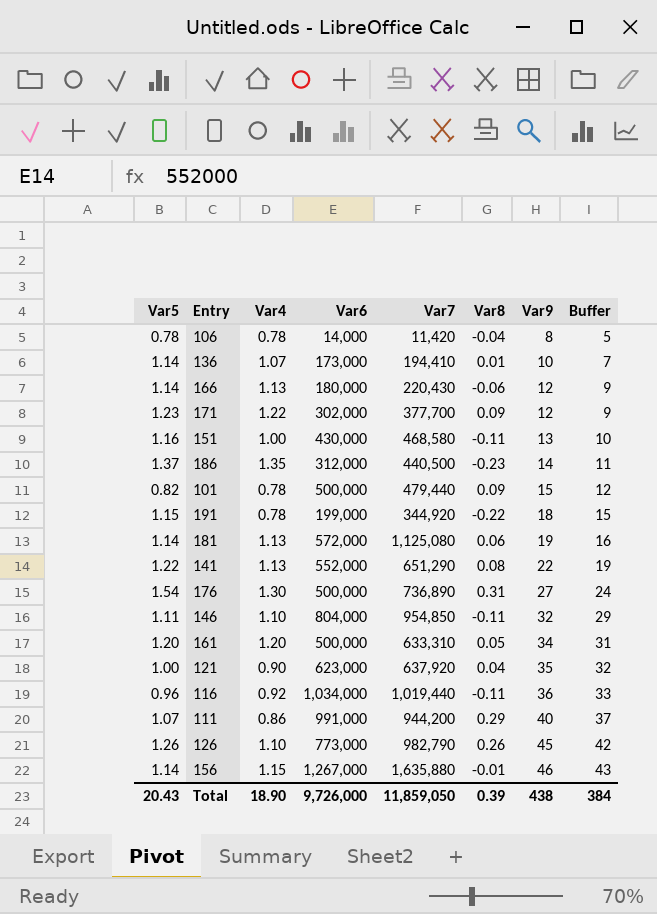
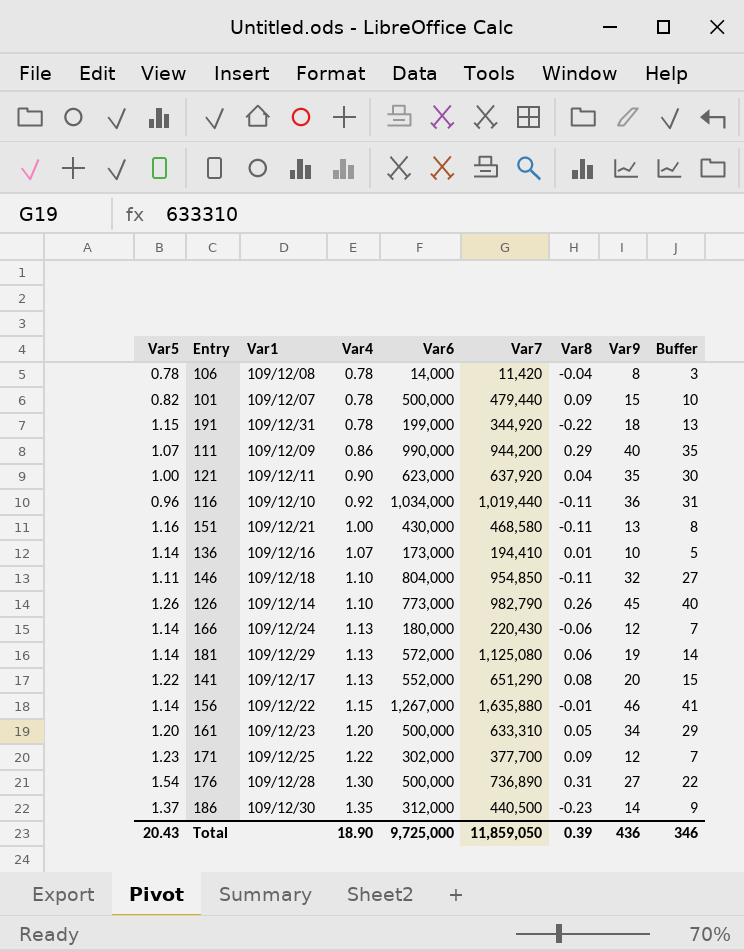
row order: Var9 ascending -> Var4 ascending
column Var1 | position: none -> 3
column Buffer | formula: [Var9] - 3 -> [Var9] - 5
111 | Var6: 991,000 -> 990,000
141 | Var9: 22 -> 20
Total | Var6: 9,726,000 -> 9,725,000
Total | Var9: 438 -> 436
Total | Buffer: 384 -> 346

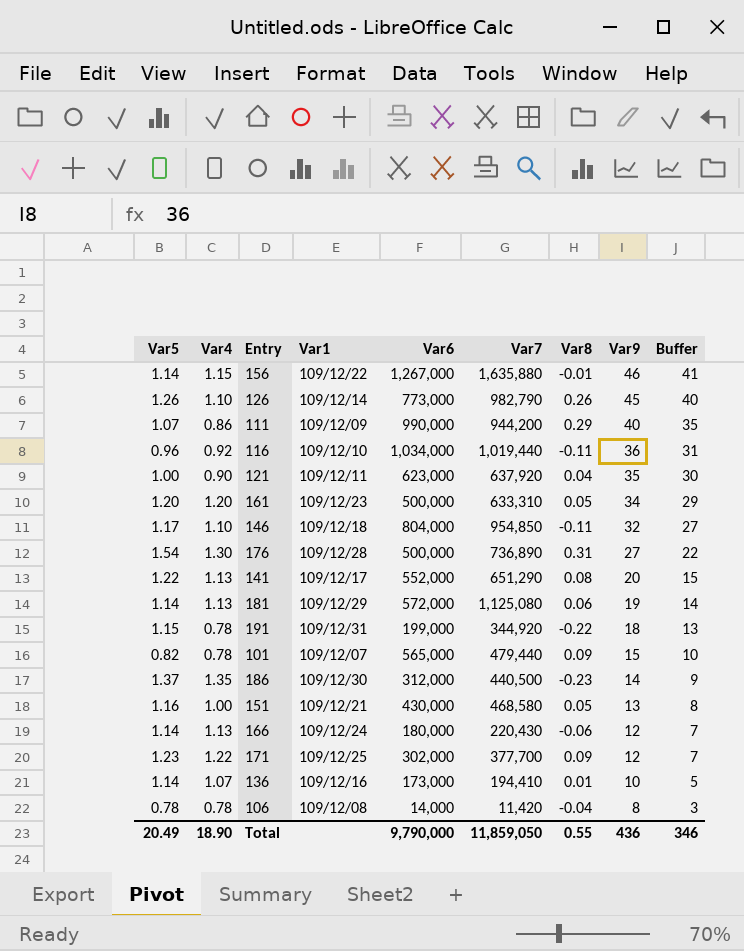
row order: Var4 ascending -> Var9 descending
column Var4 | position: 4 -> 2
146 | Var5: 1.11 -> 1.17
101 | Var6: 500,000 -> 565,000
151 | Var8: -0.11 -> 0.05
Total | Var5: 20.43 -> 20.49
Total | Var6: 9,725,000 -> 9,790,000
Total | Var8: 0.39 -> 0.55

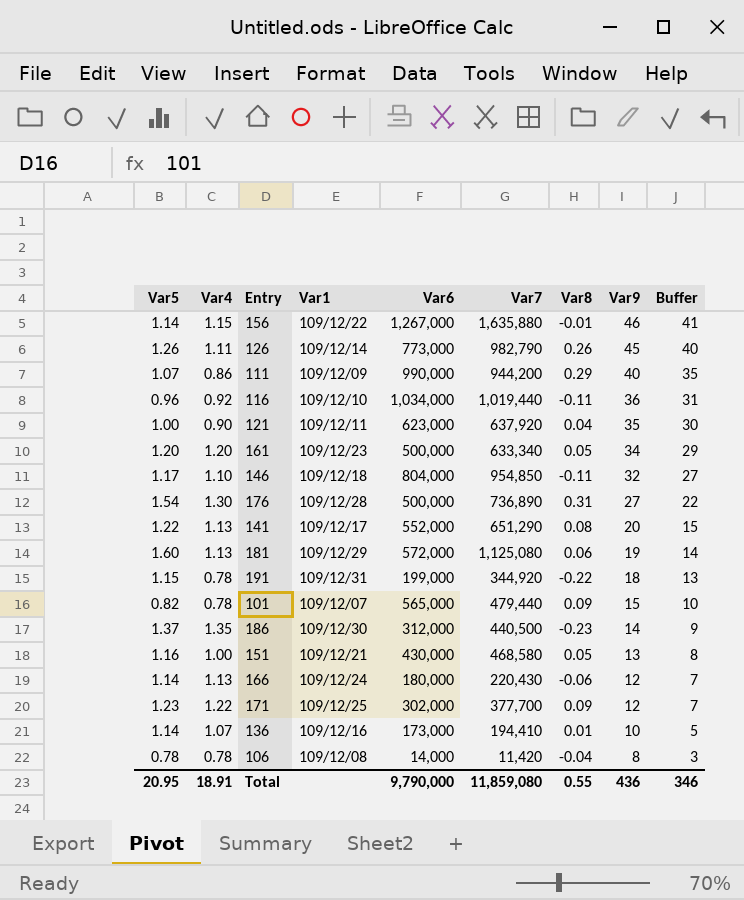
126 | Var4: 1.10 -> 1.11
161 | Var7: 633,310 -> 633,340
181 | Var5: 1.14 -> 1.60
Total | Var5: 20.49 -> 20.95
Total | Var4: 18.90 -> 18.91
Total | Var7: 11,859,050 -> 11,859,080

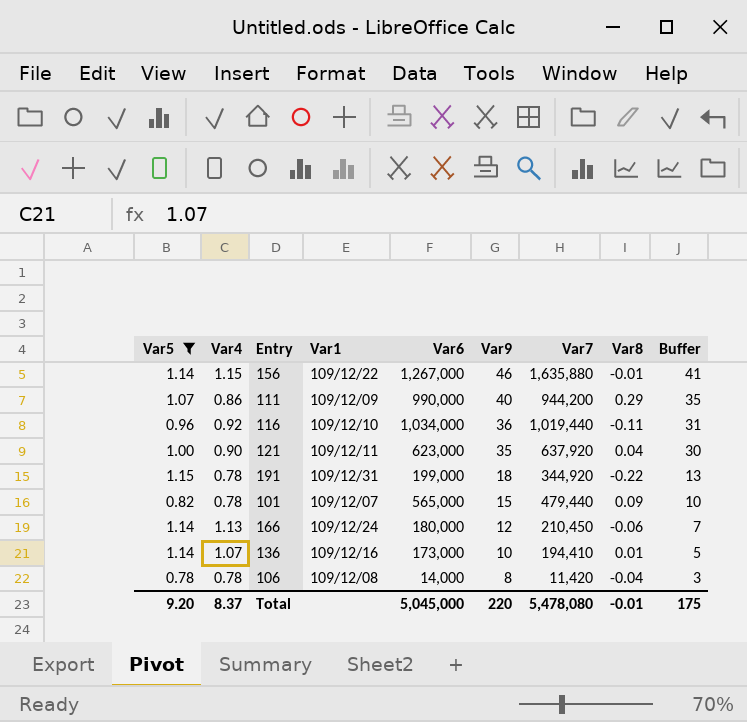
filter: none -> Var5 <= 1.15
column Var9 | position: 8 -> 6
166 | Var7: 220,430 -> 210,450
Total | Var5: 20.95 -> 9.20
Total | Var4: 18.91 -> 8.37
Total | Var6: 9,790,000 -> 5,045,000
Total | Var9: 436 -> 220
Total | Var7: 11,859,080 -> 5,478,080
Total | Var8: 0.55 -> -0.01
Total | Buffer: 346 -> 175

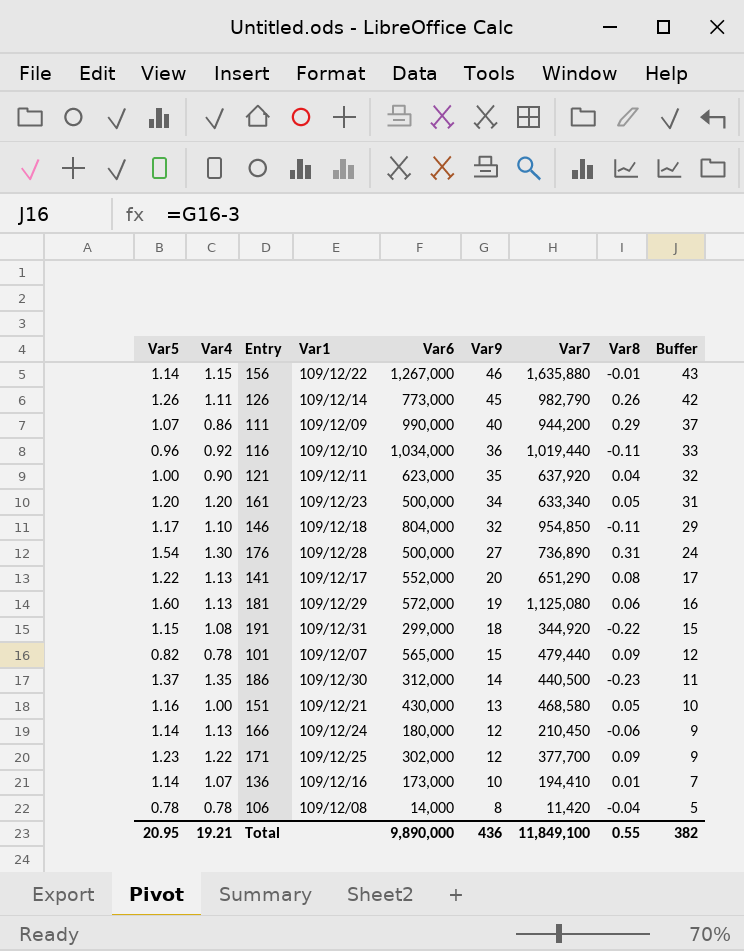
filter: Var5 <= 1.15 -> none
column Buffer | formula: [Var9] - 5 -> [Var9] - 3
191 | Var4: 0.78 -> 1.08
191 | Var6: 199,000 -> 299,000
Total | Var5: 9.20 -> 20.95
Total | Var4: 8.37 -> 19.21
Total | Var6: 5,045,000 -> 9,890,000
Total | Var9: 220 -> 436
Total | Var7: 5,478,080 -> 11,849,100
Total | Var8: -0.01 -> 0.55
Total | Buffer: 175 -> 382

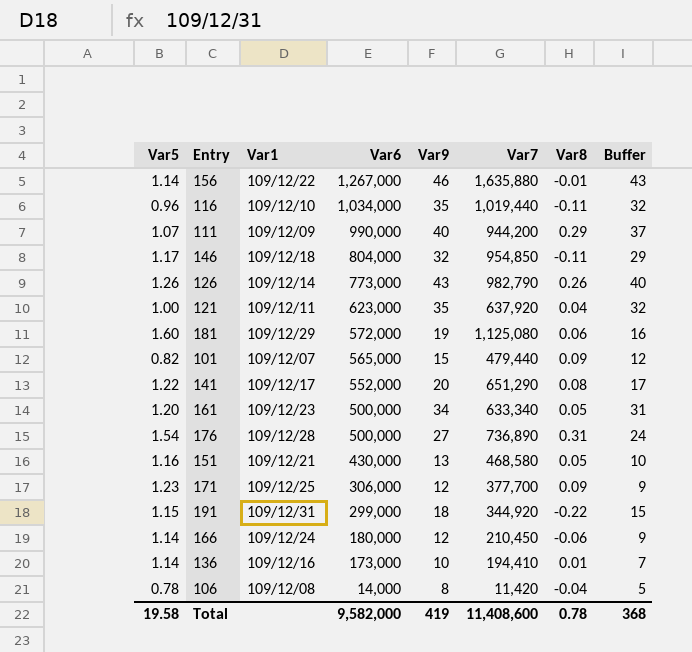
row order: Var9 descending -> Var6 descending
column Var4 | position: 2 -> none
row 186: 1.37 | 1.35 | 109/12/30 | 312,000 | 14 | 440,500 | -0.23 | 11 -> none
116 | Var9: 36 -> 35
116 | Buffer: 33 -> 32
126 | Var9: 45 -> 43
126 | Buffer: 42 -> 40
171 | Var6: 302,000 -> 306,000
Total | Var5: 20.95 -> 19.58
Total | Var6: 9,890,000 -> 9,582,000
Total | Var9: 436 -> 419
Total | Var7: 11,849,100 -> 11,408,600
Total | Var8: 0.55 -> 0.78
Total | Buffer: 382 -> 368

